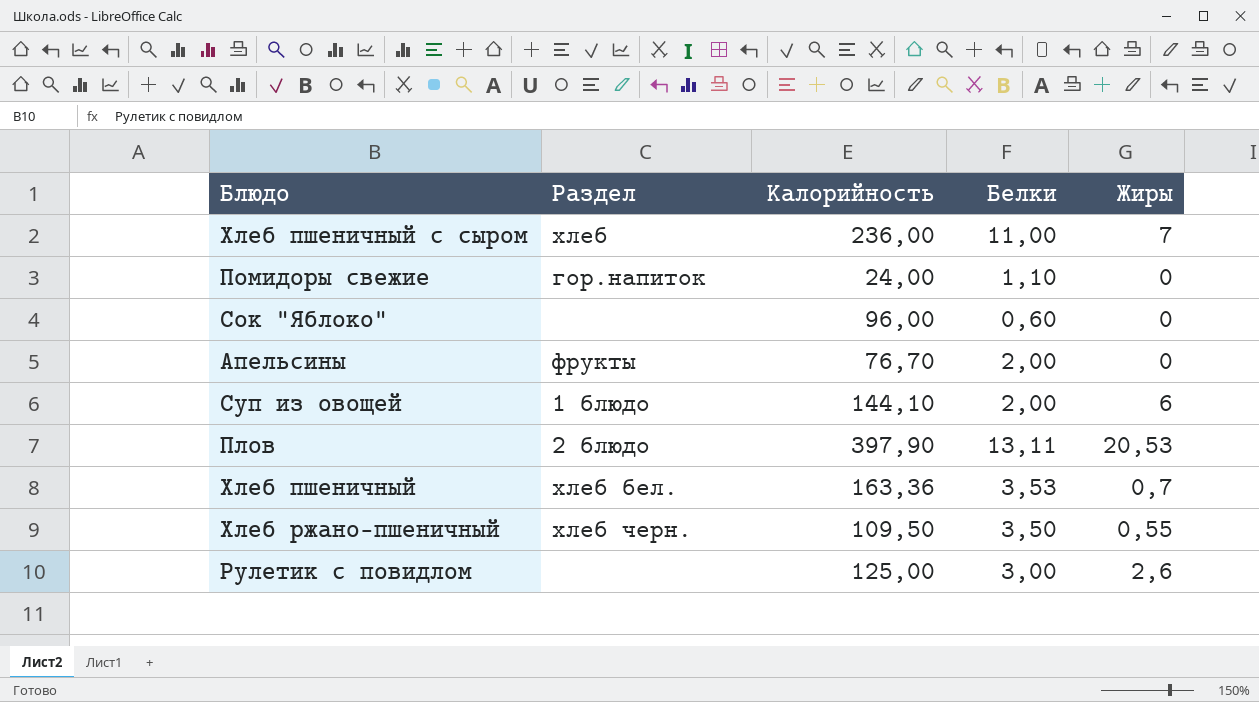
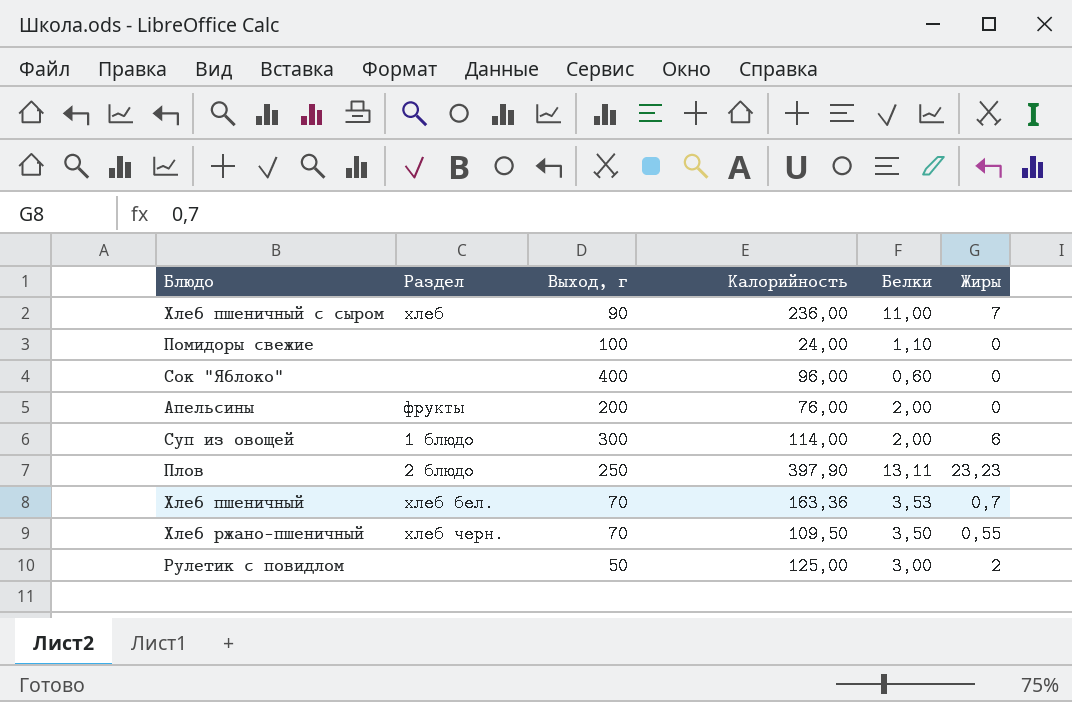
column Выход, г | position: none -> 3
Помидоры свежие | Раздел: гор.напиток -> none
Апельсины | Калорийность: 76,70 -> 76,00
Суп из овощей | Калорийность: 144,10 -> 114,00
Плов | Жиры: 20,53 -> 23,23
Рулетик с повидлом | Жиры: 2,6 -> 2

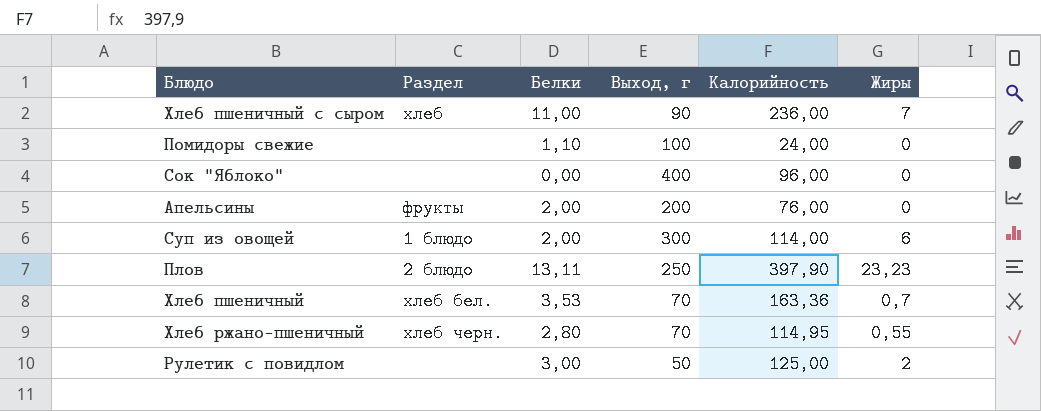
column Белки | position: 5 -> 3
Сок "Яблоко" | Белки: 0,60 -> 0,00
Хлеб ржано-пшеничный | Белки: 3,50 -> 2,80
Хлеб ржано-пшеничный | Калорийность: 109,50 -> 114,95

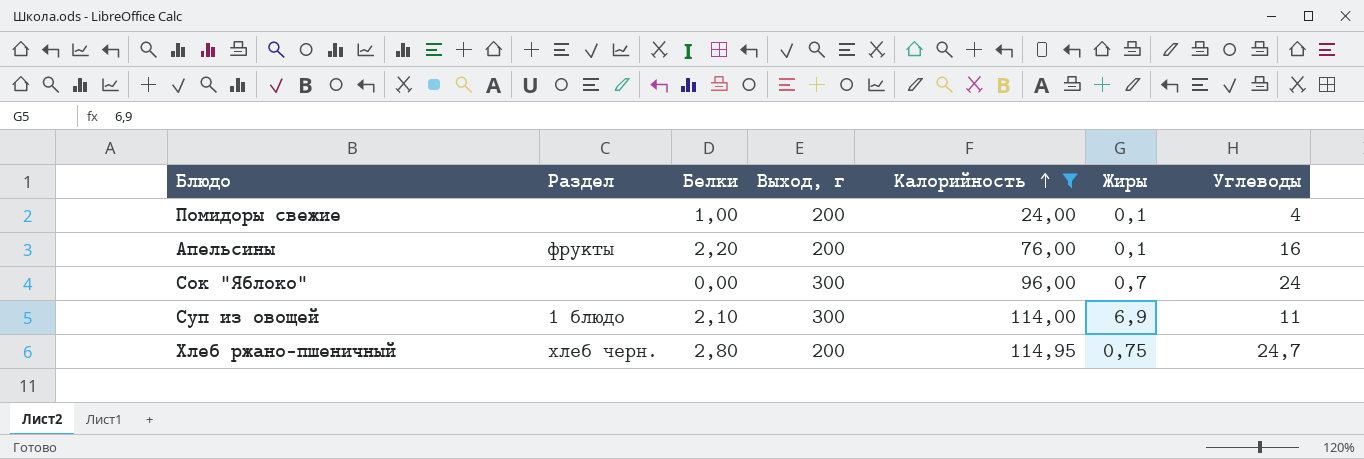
filter: none -> Калорийность <= 114,95
row order: none -> Калорийность ascending
column Углеводы | position: none -> 7
Помидоры свежие | Белки: 1,10 -> 1,00
Помидоры свежие | Выход, г: 100 -> 200
Помидоры свежие | Жиры: 0 -> 0,1
Апельсины | Белки: 2,00 -> 2,20
Апельсины | Жиры: 0 -> 0,1
Сок "Яблоко" | Выход, г: 400 -> 300
Сок "Яблоко" | Жиры: 0 -> 0,7
Суп из овощей | Белки: 2,00 -> 2,10
Суп из овощей | Жиры: 6 -> 6,9
Хлеб ржано-пшеничный | Выход, г: 70 -> 200
Хлеб ржано-пшеничный | Жиры: 0,55 -> 0,75

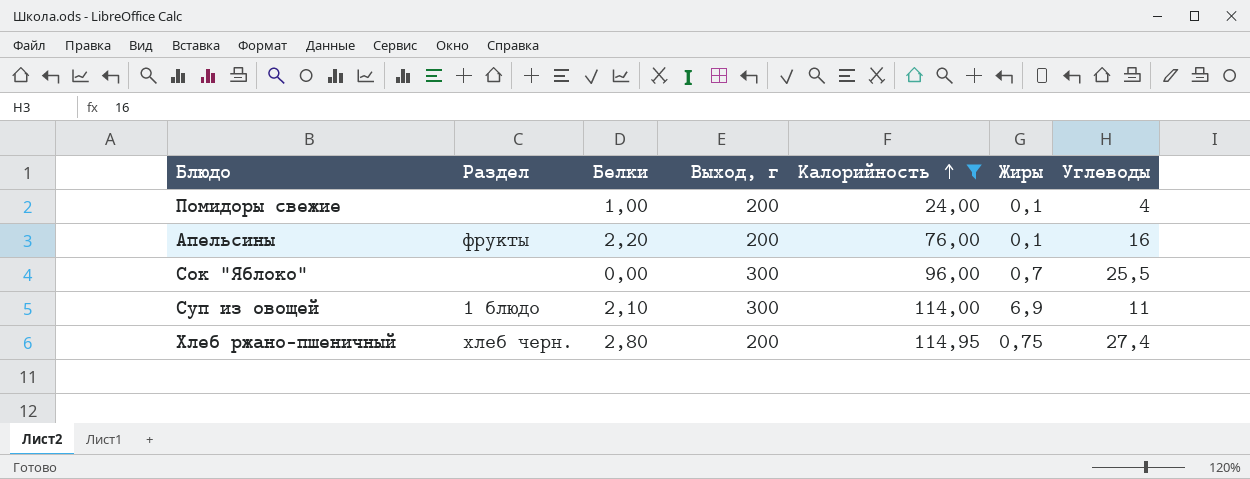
Сок "Яблоко" | Углеводы: 24 -> 25,5
Хлеб ржано-пшеничный | Углеводы: 24,7 -> 27,4

